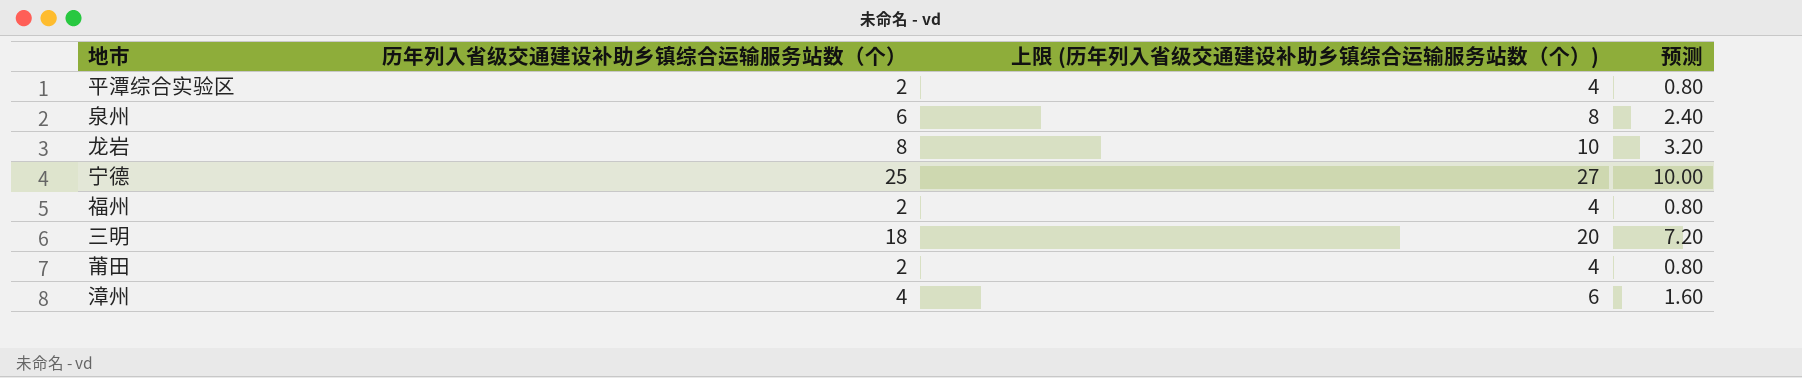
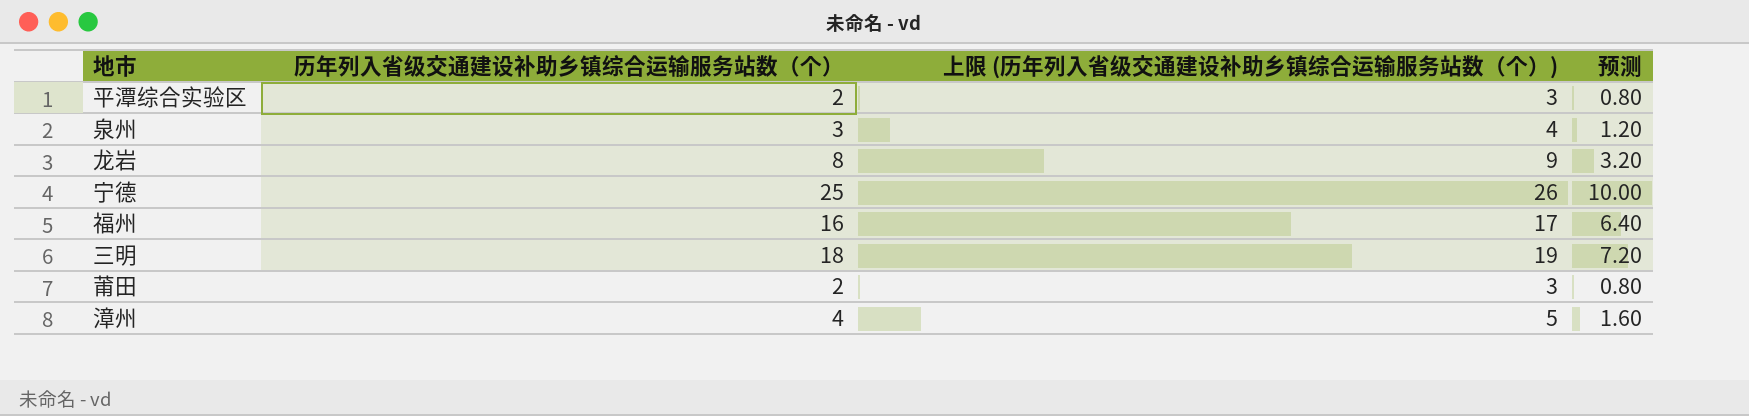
column 上限 (历年列入省级交通建设补助乡镇综合运输服务站数（个）) | formula: [历年列入省级交通建设补助乡镇综合运输服务站数（个）] + 2 -> [历年列入省级交通建设补助乡镇综合运输服务站数（个）] + 1
泉州 | 历年列入省级交通建设补助乡镇综合运输服务站数（个）: 6 -> 3
泉州 | 预测: 2.40 -> 1.20
福州 | 历年列入省级交通建设补助乡镇综合运输服务站数（个）: 2 -> 16
福州 | 预测: 0.80 -> 6.40

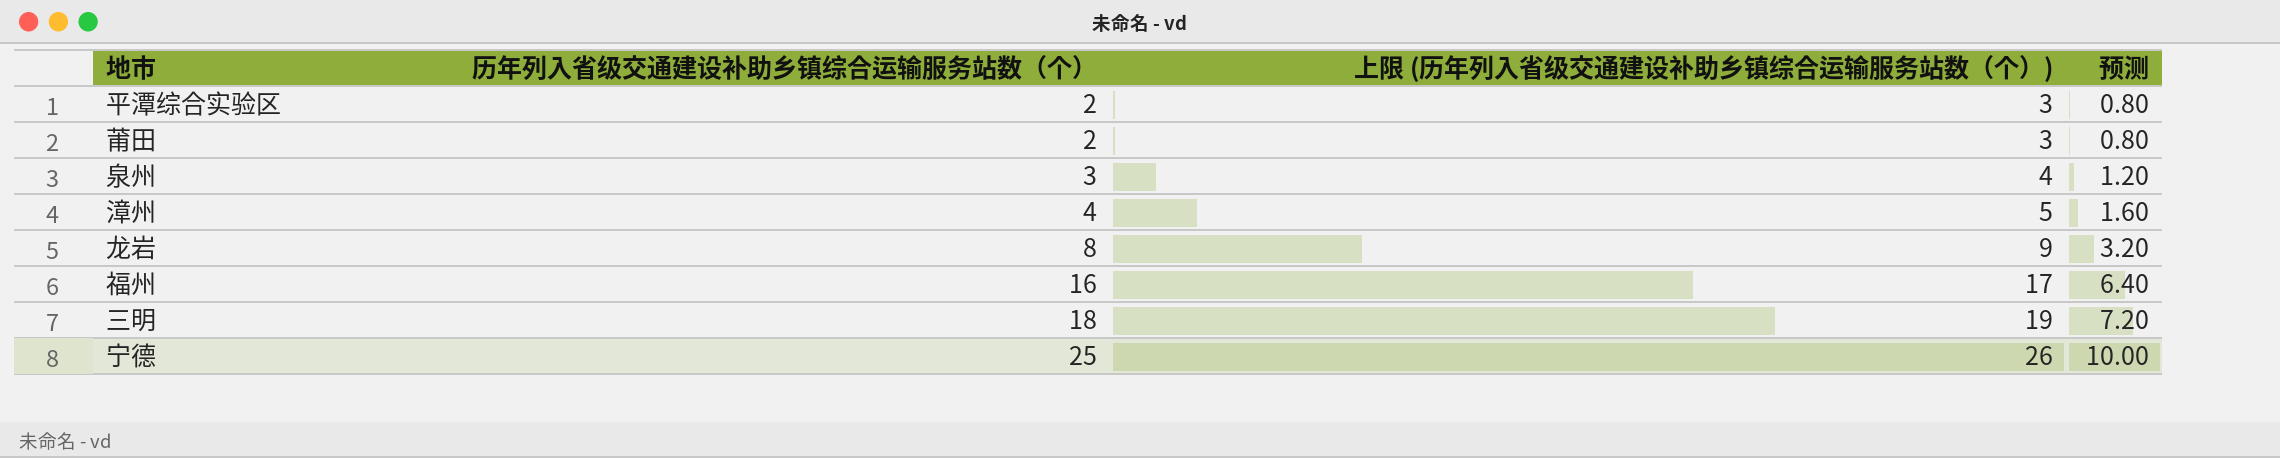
row order: none -> 历年列入省级交通建设补助乡镇综合运输服务站数（个） ascending

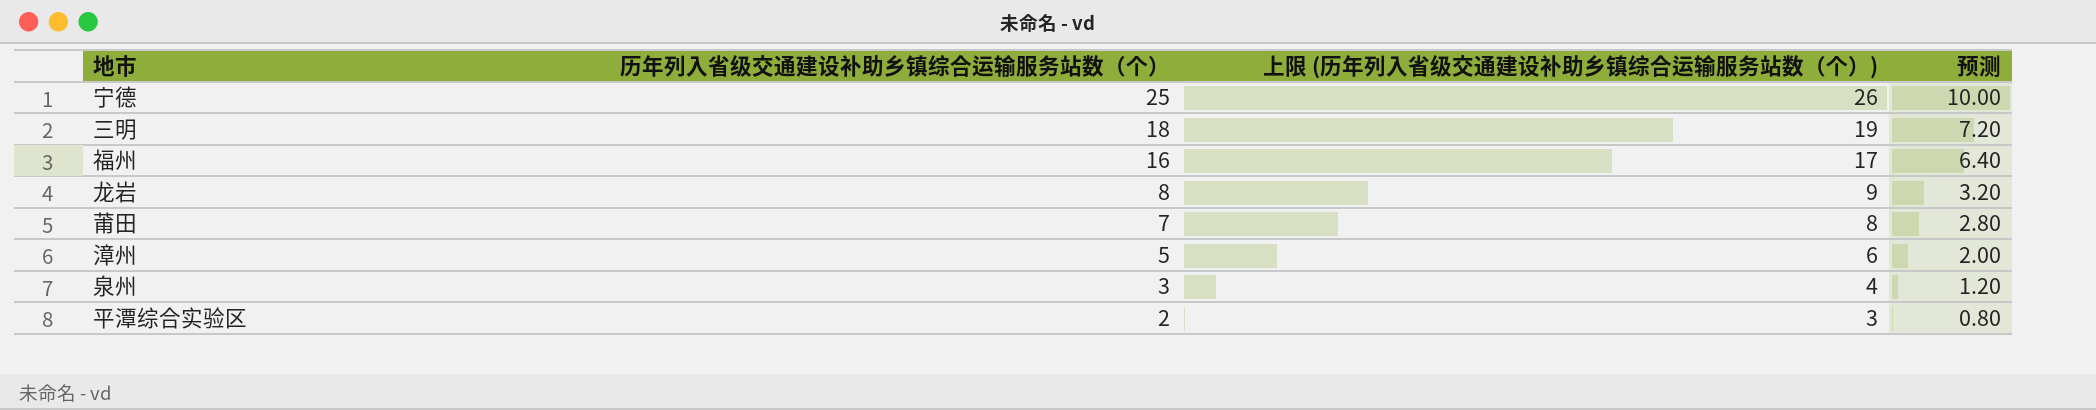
row order: 历年列入省级交通建设补助乡镇综合运输服务站数（个） ascending -> 历年列入省级交通建设补助乡镇综合运输服务站数（个） descending
莆田 | 历年列入省级交通建设补助乡镇综合运输服务站数（个）: 2 -> 7
莆田 | 上限 (历年列入省级交通建设补助乡镇综合运输服务站数（个）): 3 -> 8
莆田 | 预测: 0.80 -> 2.80
漳州 | 历年列入省级交通建设补助乡镇综合运输服务站数（个）: 4 -> 5
漳州 | 上限 (历年列入省级交通建设补助乡镇综合运输服务站数（个）): 5 -> 6
漳州 | 预测: 1.60 -> 2.00

